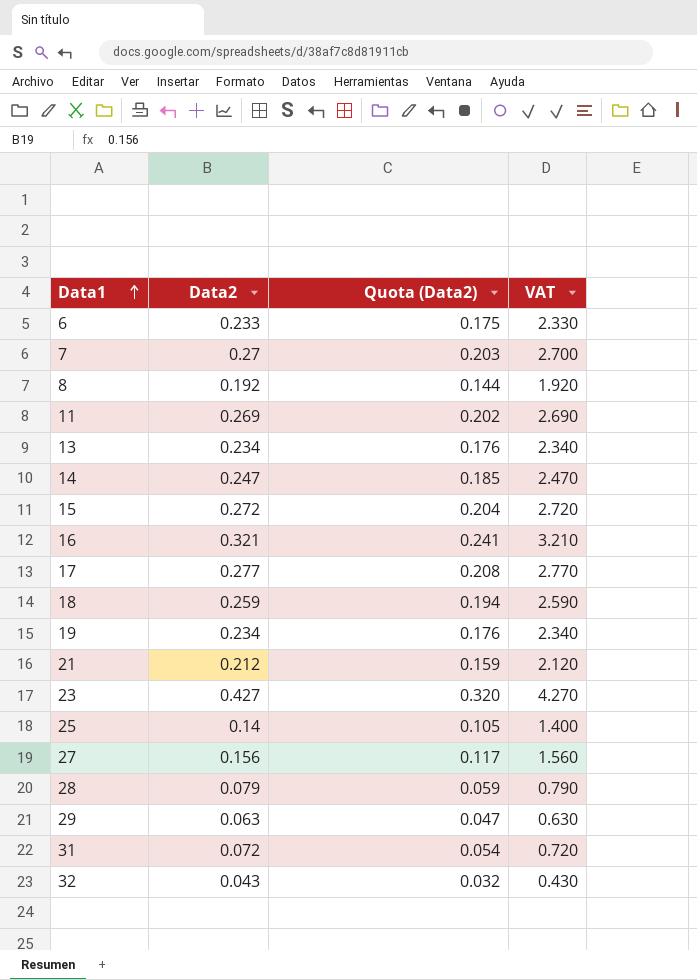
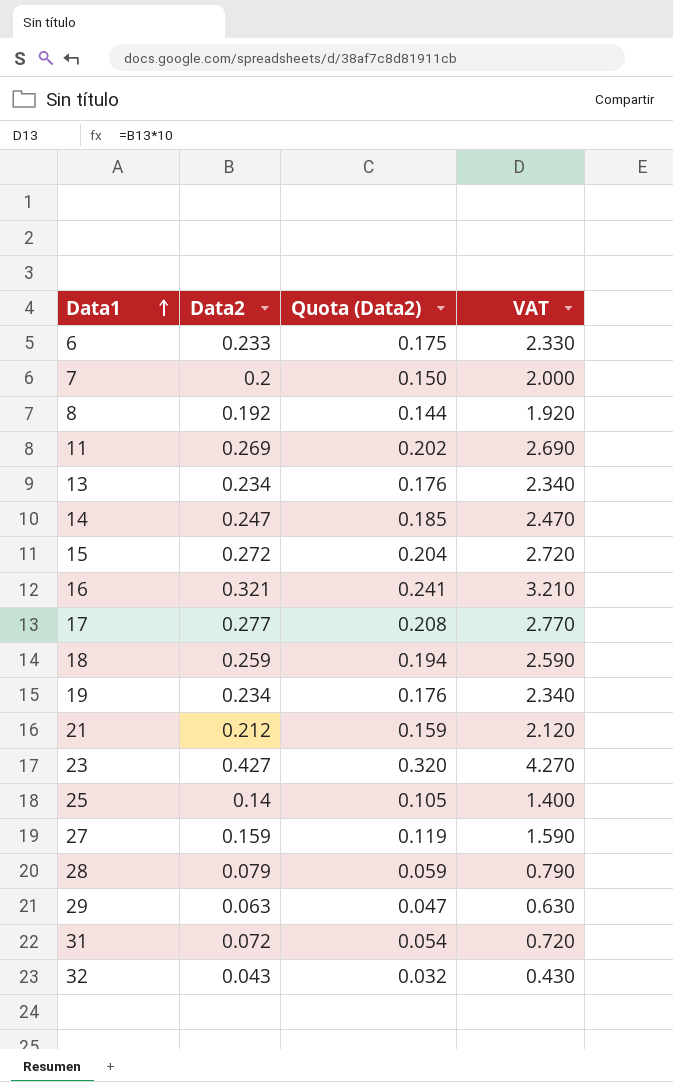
7 | Data2: 0.27 -> 0.2
7 | Quota (Data2): 0.203 -> 0.150
7 | VAT: 2.700 -> 2.000
27 | Data2: 0.156 -> 0.159
27 | Quota (Data2): 0.117 -> 0.119
27 | VAT: 1.560 -> 1.590

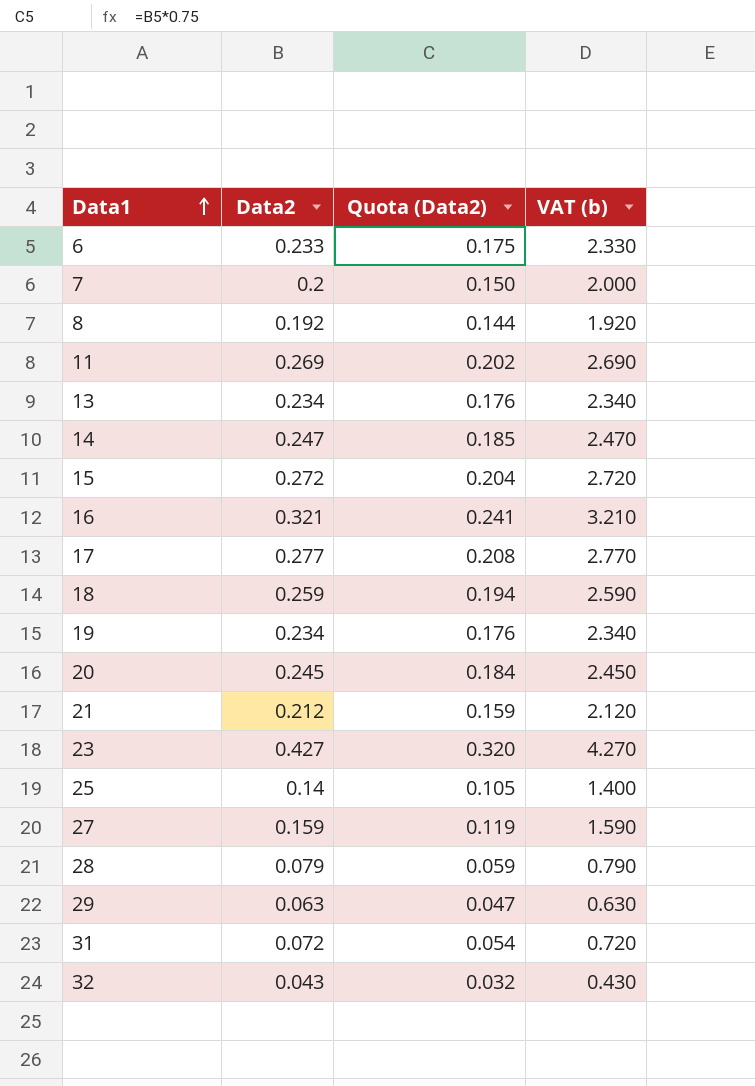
column name: VAT -> VAT (b)
row 20: none -> 0.245 | 0.184 | 2.450

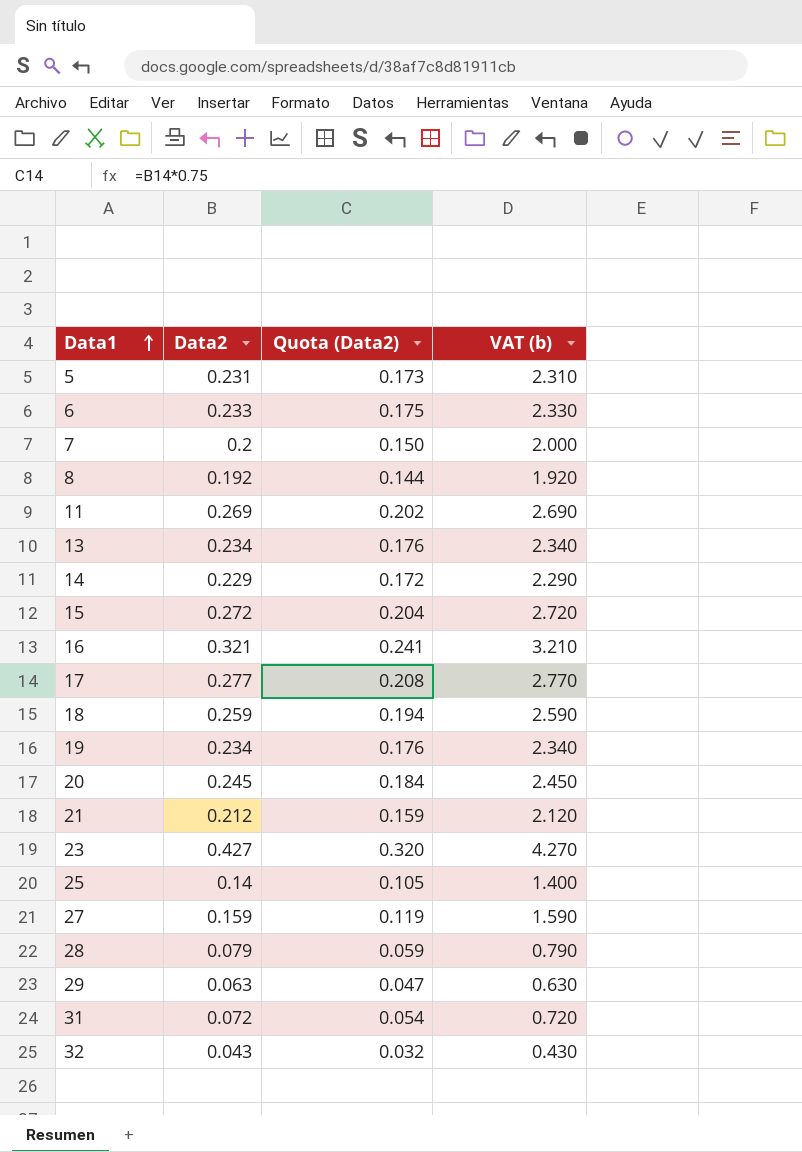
row 5: none -> 0.231 | 0.173 | 2.310
14 | Data2: 0.247 -> 0.229
14 | Quota (Data2): 0.185 -> 0.172
14 | VAT (b): 2.470 -> 2.290

